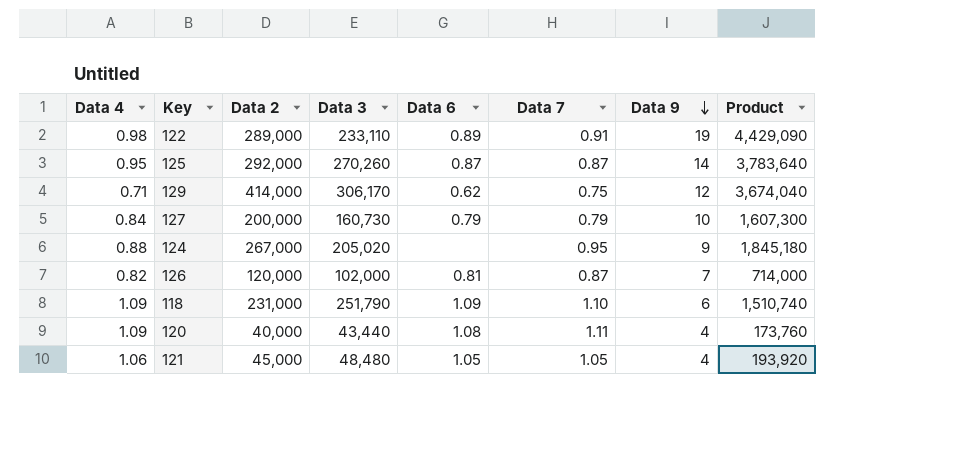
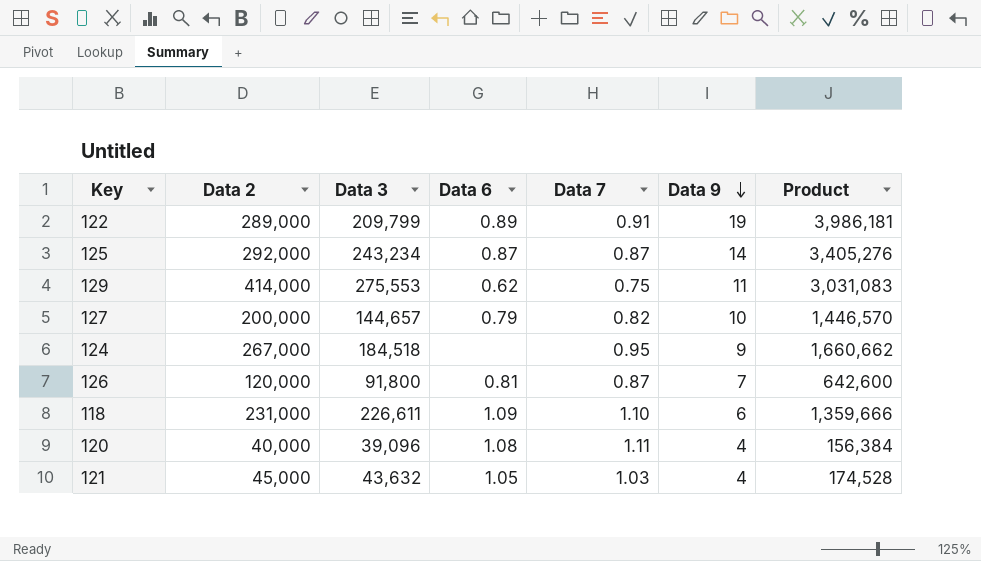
column Data 4 | position: 1 -> none
122 | Data 3: 233,110 -> 209,799
122 | Product: 4,429,090 -> 3,986,181
125 | Data 3: 270,260 -> 243,234
125 | Product: 3,783,640 -> 3,405,276
129 | Data 3: 306,170 -> 275,553
129 | Data 9: 12 -> 11
129 | Product: 3,674,040 -> 3,031,083
127 | Data 3: 160,730 -> 144,657
127 | Data 7: 0.79 -> 0.82
127 | Product: 1,607,300 -> 1,446,570
124 | Data 3: 205,020 -> 184,518
124 | Product: 1,845,180 -> 1,660,662
126 | Data 3: 102,000 -> 91,800
126 | Product: 714,000 -> 642,600
118 | Data 3: 251,790 -> 226,611
118 | Product: 1,510,740 -> 1,359,666
120 | Data 3: 43,440 -> 39,096
120 | Product: 173,760 -> 156,384
121 | Data 3: 48,480 -> 43,632
121 | Data 7: 1.05 -> 1.03
121 | Product: 193,920 -> 174,528

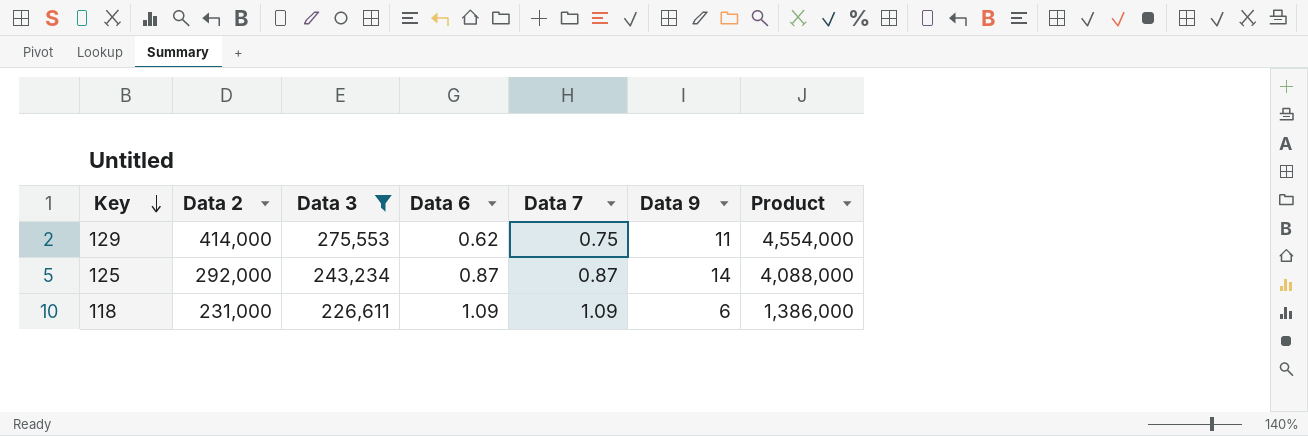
filter: none -> Data 3 >= 226,611
row order: Data 9 descending -> Key descending
column Product | formula: [Data 3] * [Data 9] -> [Data 2] * [Data 9]
118 | Data 7: 1.10 -> 1.09

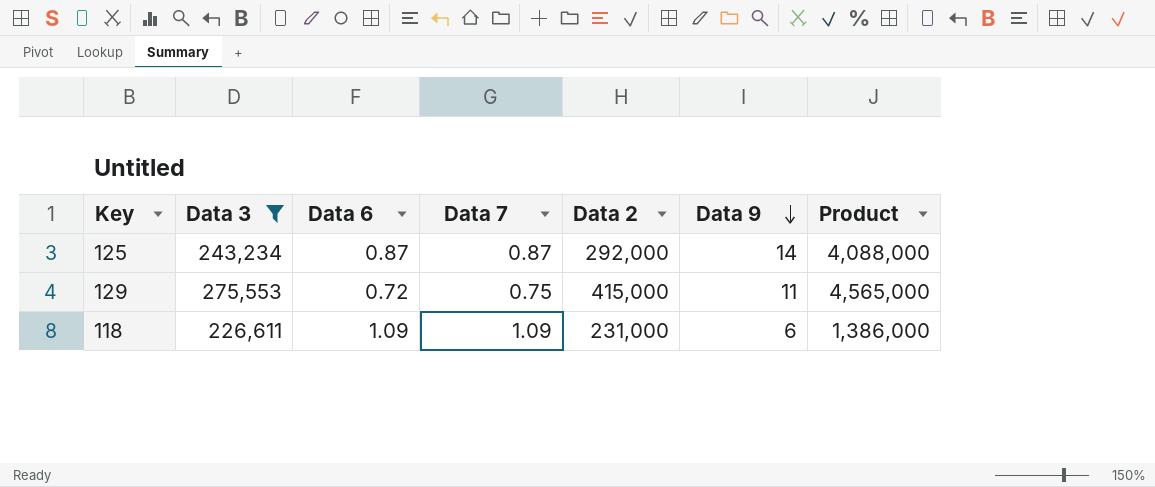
row order: Key descending -> Data 9 descending
column Data 2 | position: 2 -> 5
129 | Data 6: 0.62 -> 0.72
129 | Data 2: 414,000 -> 415,000
129 | Product: 4,554,000 -> 4,565,000

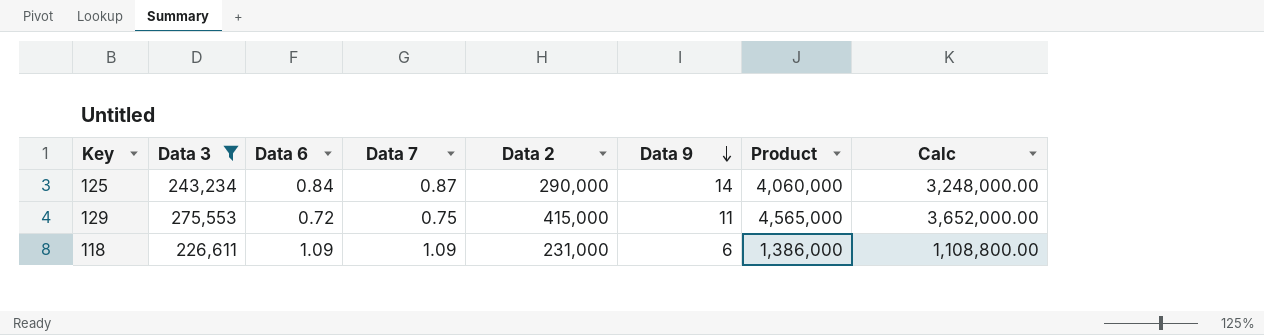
column Calc | formula: none -> [Product] * 0.8
125 | Data 6: 0.87 -> 0.84
125 | Data 2: 292,000 -> 290,000
125 | Product: 4,088,000 -> 4,060,000

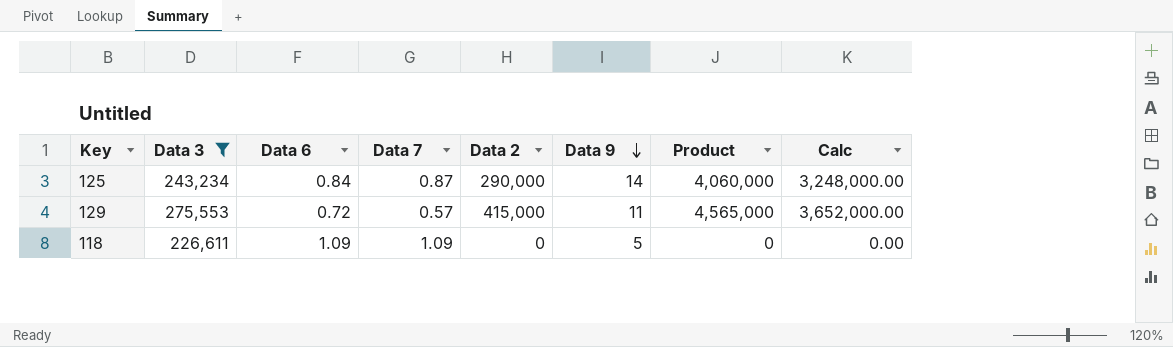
129 | Data 7: 0.75 -> 0.57
118 | Data 2: 231,000 -> 0
118 | Data 9: 6 -> 5
118 | Product: 1,386,000 -> 0
118 | Calc: 1,108,800.00 -> 0.00

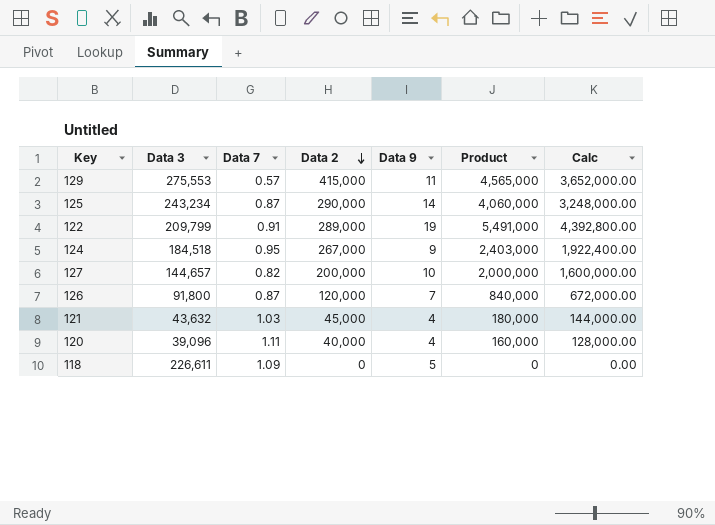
filter: Data 3 >= 226,611 -> none
row order: Data 9 descending -> Data 2 descending
column Data 6 | position: 3 -> none

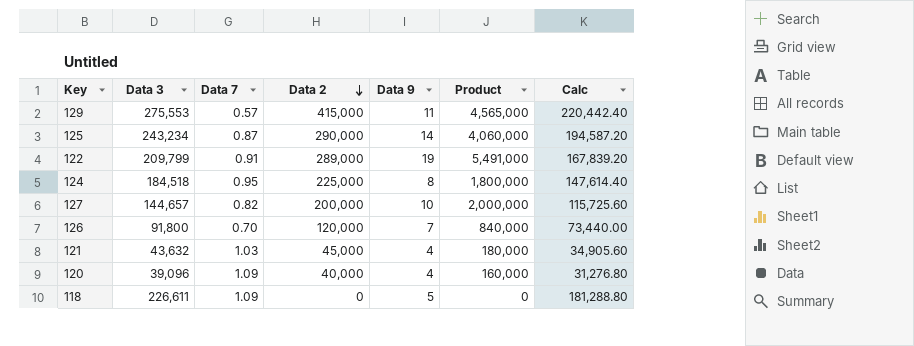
column Calc | formula: [Product] * 0.8 -> [Data 3] * 0.8
124 | Data 2: 267,000 -> 225,000
124 | Data 9: 9 -> 8
124 | Product: 2,403,000 -> 1,800,000
126 | Data 7: 0.87 -> 0.70
120 | Data 7: 1.11 -> 1.09

